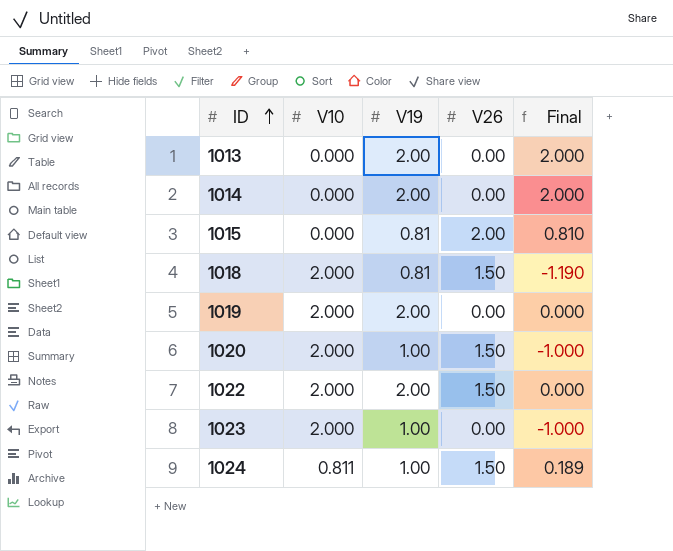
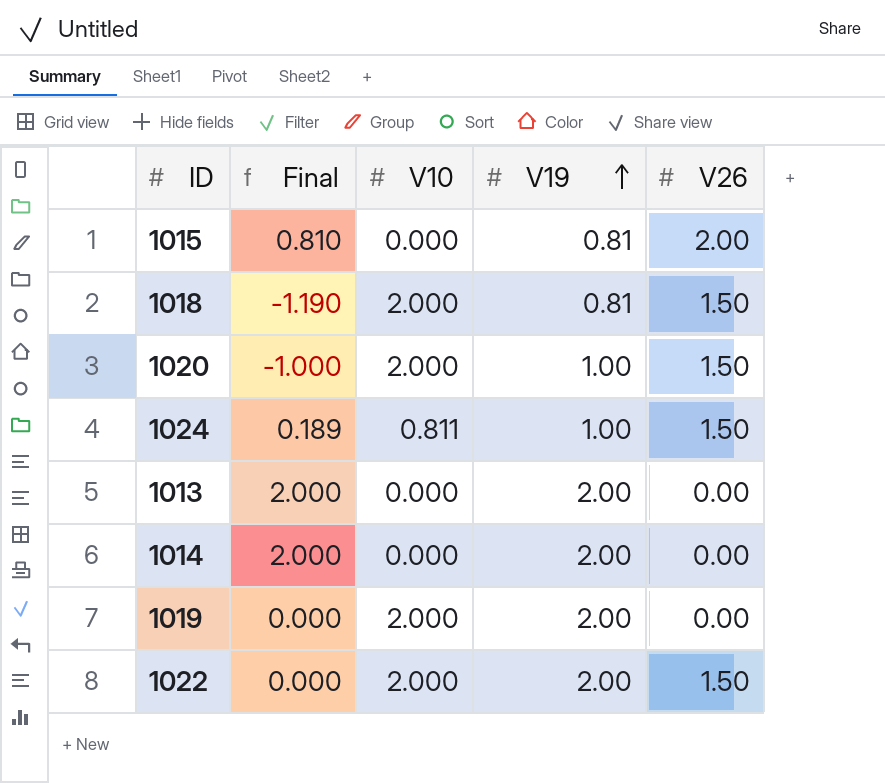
row order: ID ascending -> V19 ascending
column Final | position: 5 -> 2
row 1023: 2.000 | 1.00 | 0.00 | -1.000 -> none

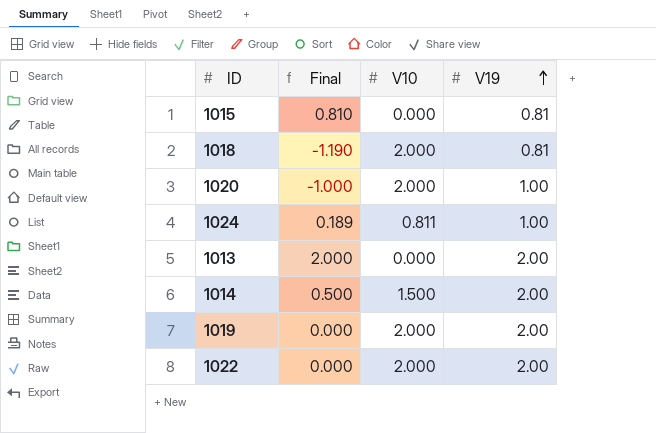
column V26 | position: 5 -> none
1014 | Final: 2.000 -> 0.500
1014 | V10: 0.000 -> 1.500

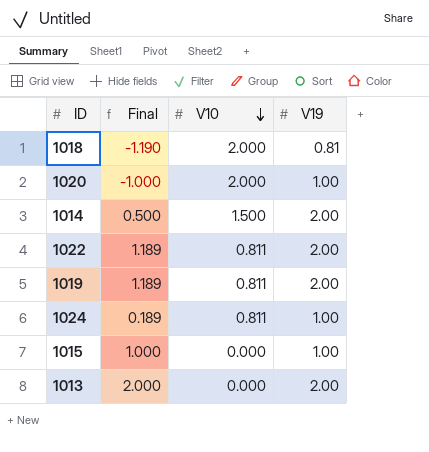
row order: V19 ascending -> V10 descending
1022 | Final: 0.000 -> 1.189
1022 | V10: 2.000 -> 0.811
1019 | Final: 0.000 -> 1.189
1019 | V10: 2.000 -> 0.811
1015 | Final: 0.810 -> 1.000
1015 | V19: 0.81 -> 1.00

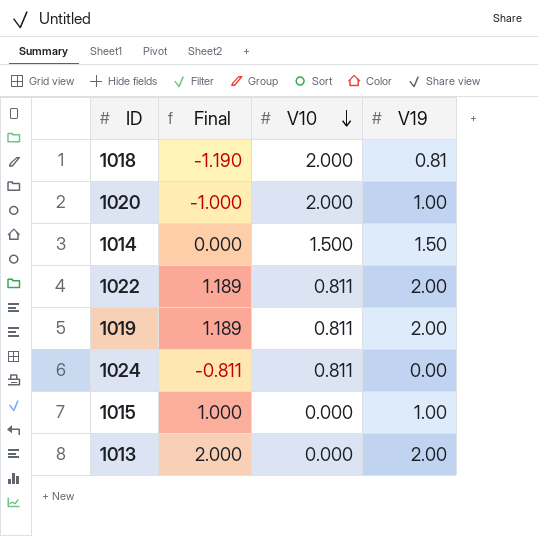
1014 | Final: 0.500 -> 0.000
1014 | V19: 2.00 -> 1.50
1024 | Final: 0.189 -> -0.811
1024 | V19: 1.00 -> 0.00

